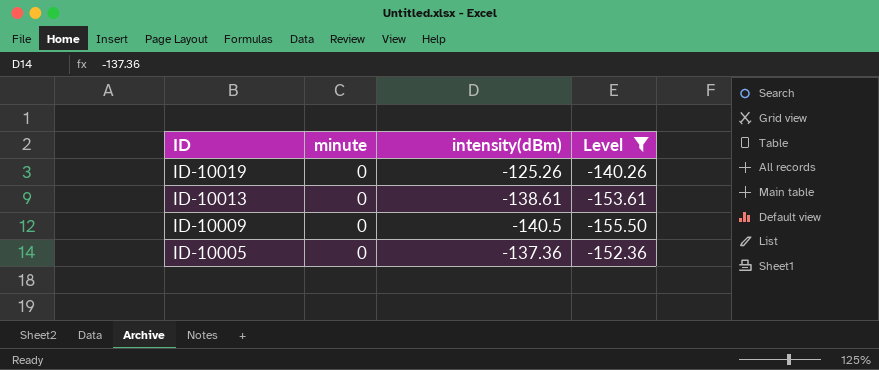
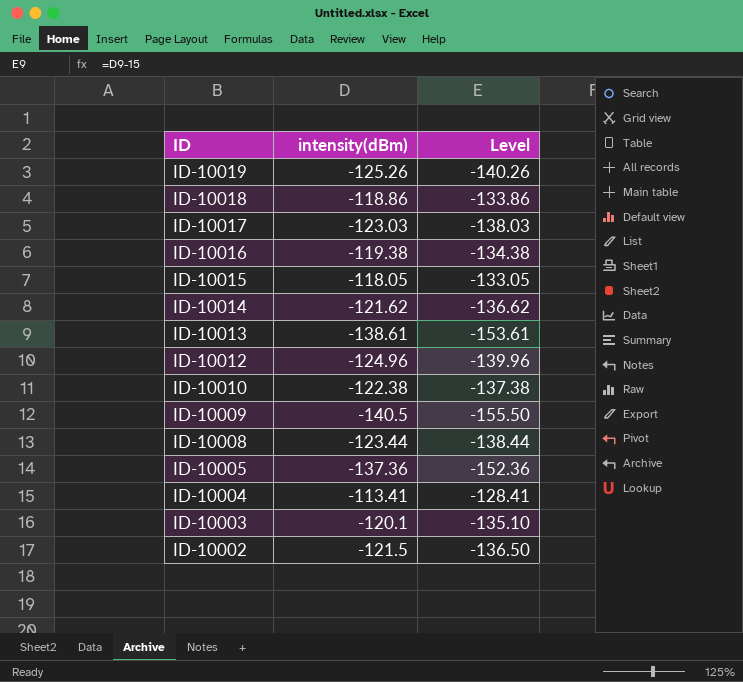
filter: Level <= -140.26 -> none
column minute | position: 2 -> none

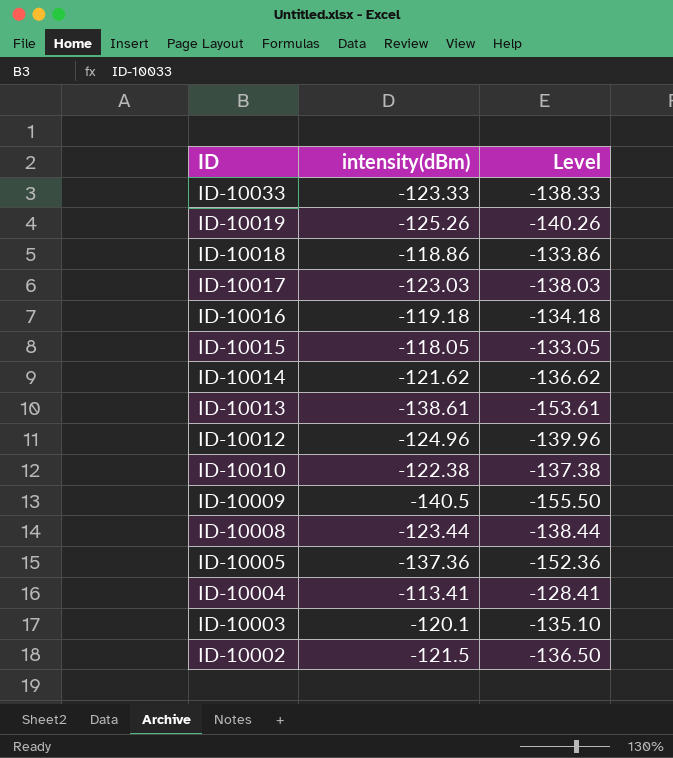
row ID-10033: none -> -123.33 | -138.33
ID-10016 | intensity(dBm): -119.38 -> -119.18
ID-10016 | Level: -134.38 -> -134.18

